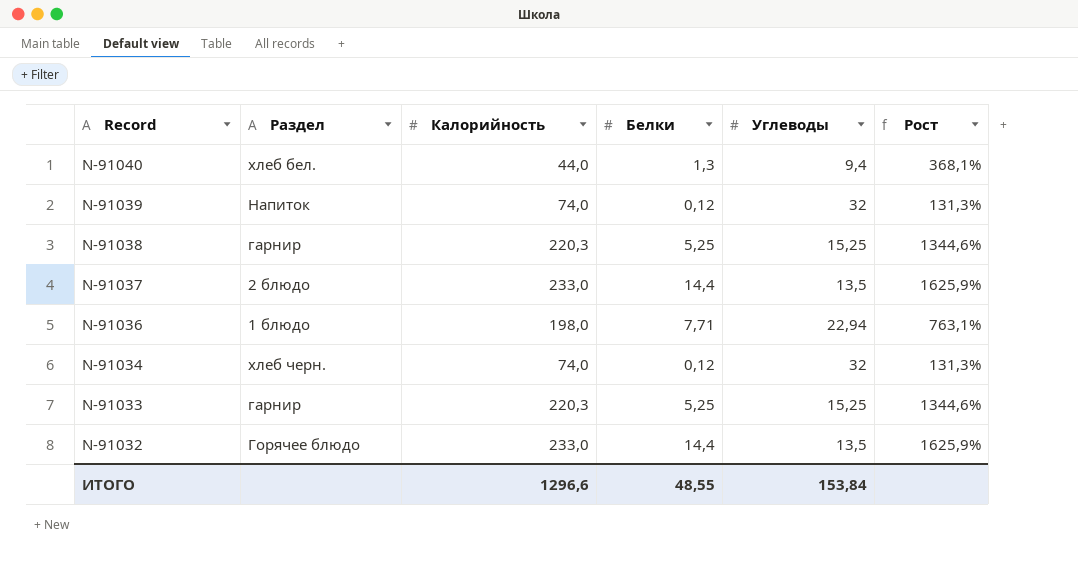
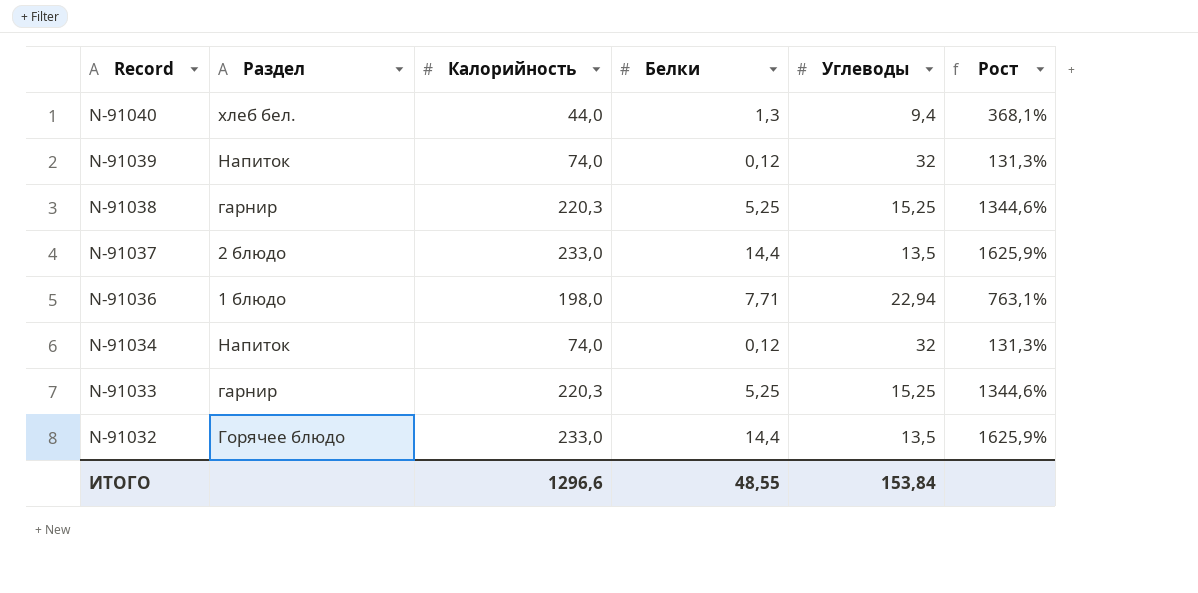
N-91034 | Раздел: хлеб черн. -> Напиток

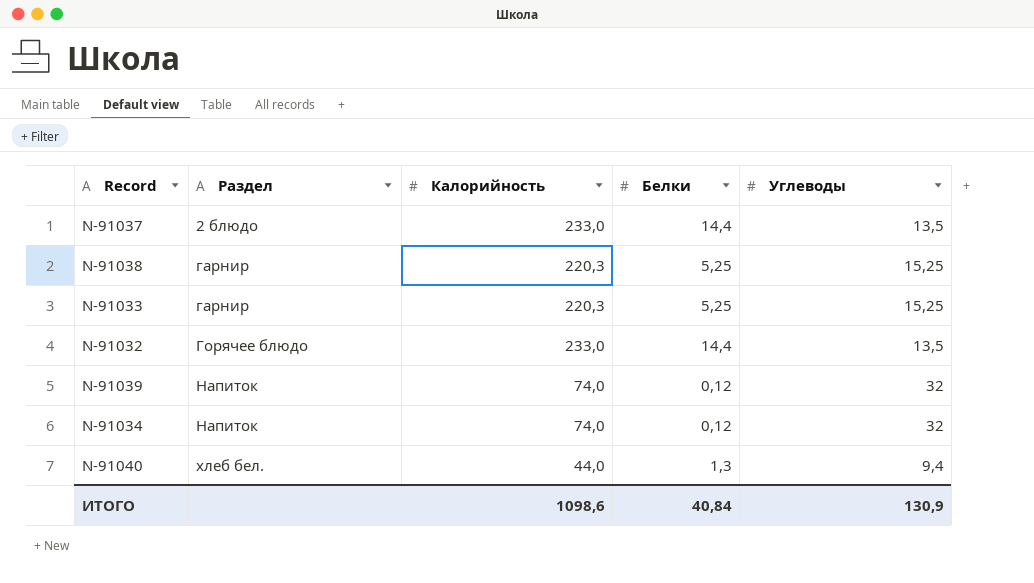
row order: Record descending -> Раздел ascending
column Рост | formula: ([Калорийность] - [Углеводы]) / [Углеводы] -> none
row N-91036: 1 блюдо | 198,0 | 7,71 | 22,94 | 763,1% -> none
ИТОГО | Калорийность: 1296,6 -> 1098,6
ИТОГО | Белки: 48,55 -> 40,84
ИТОГО | Углеводы: 153,84 -> 130,9

